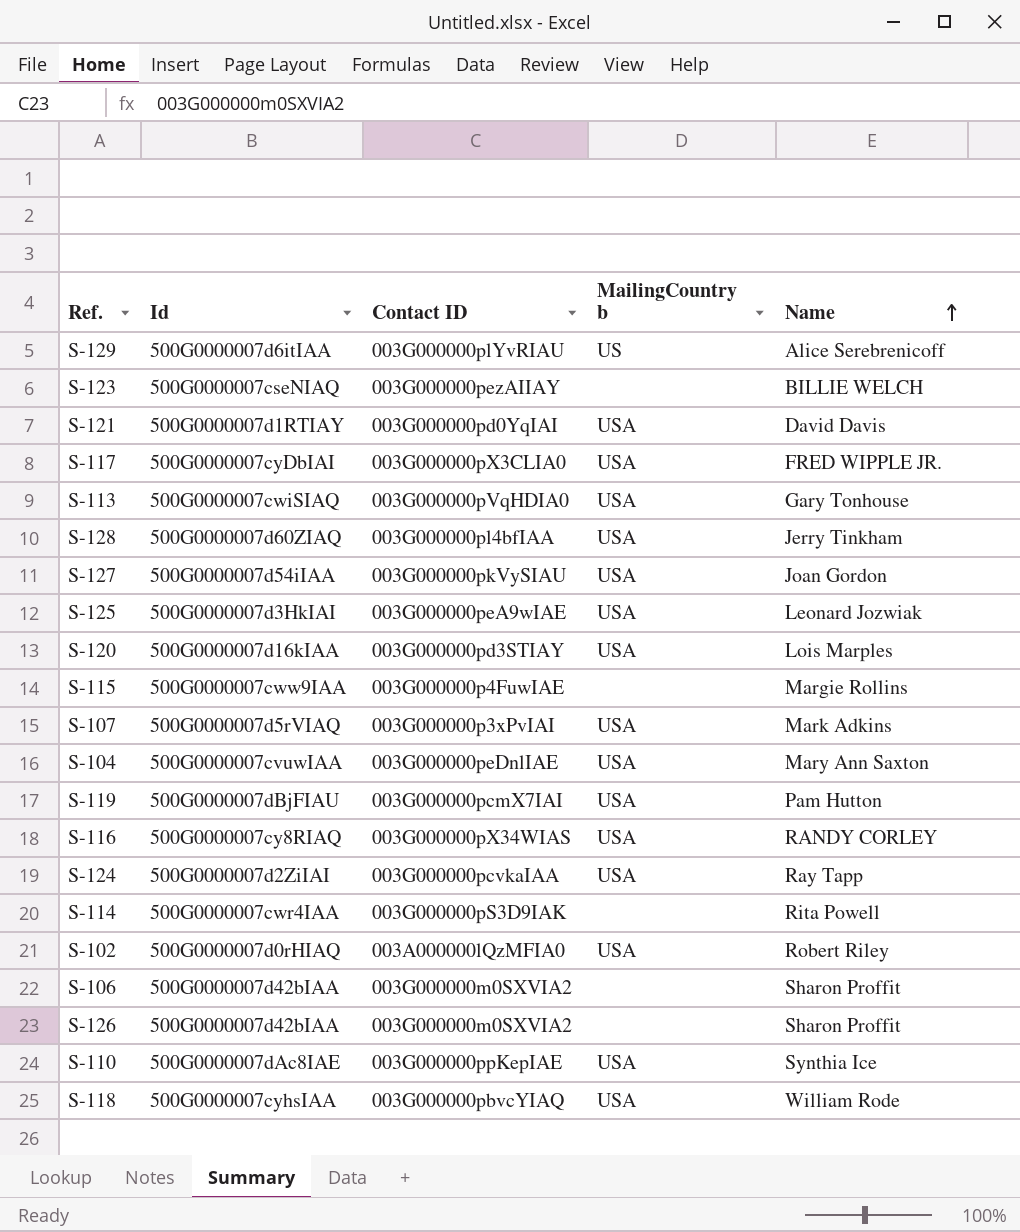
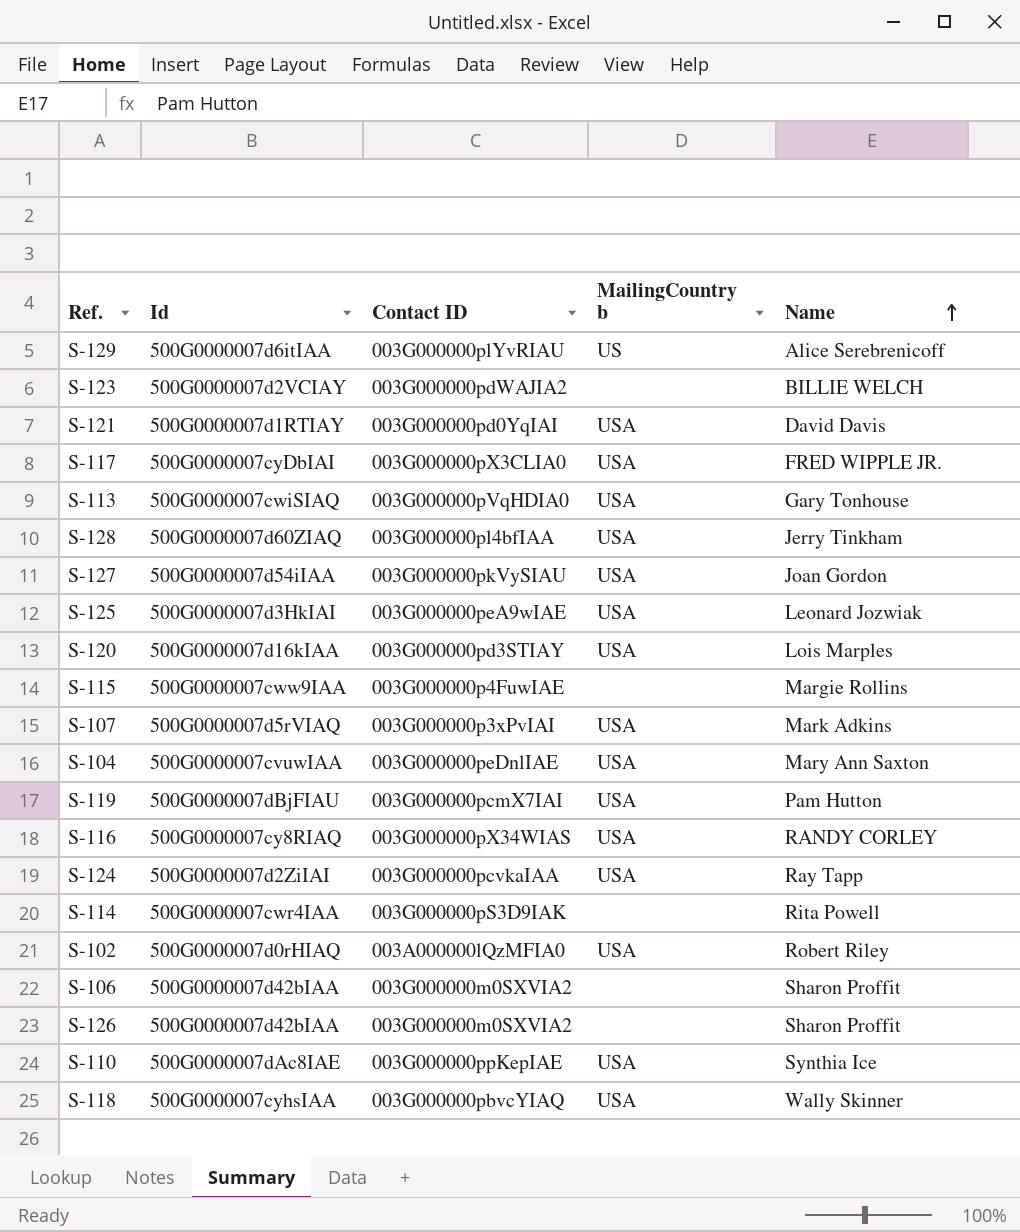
S-123 | Id: 500G0000007cseNIAQ -> 500G0000007d2VCIAY
S-123 | Contact ID: 003G000000pezAIIAY -> 003G000000pdWAJIA2
S-118 | Name: William Rode -> Wally Skinner

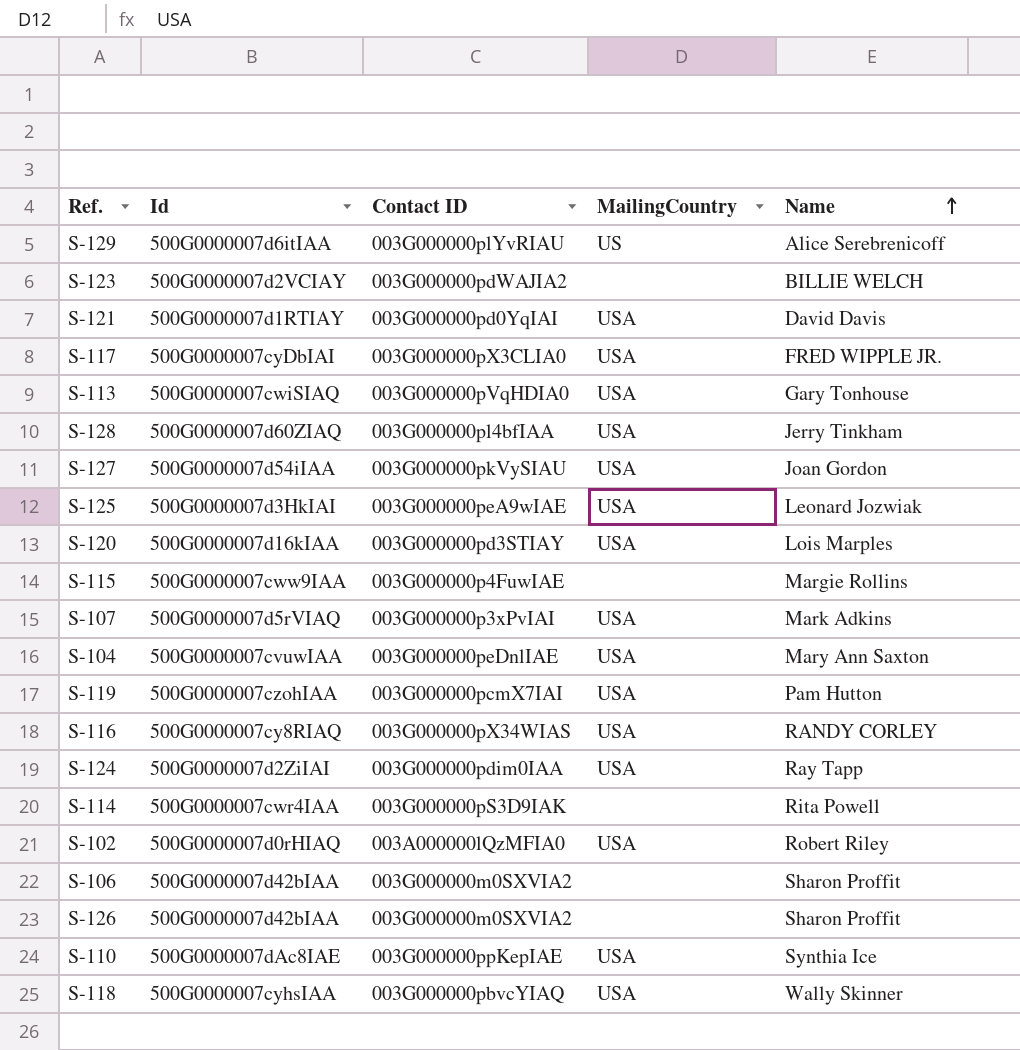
column name: MailingCountry b -> MailingCountry
S-119 | Id: 500G0000007dBjFIAU -> 500G0000007czohIAA
S-124 | Contact ID: 003G000000pcvkaIAA -> 003G000000pdim0IAA

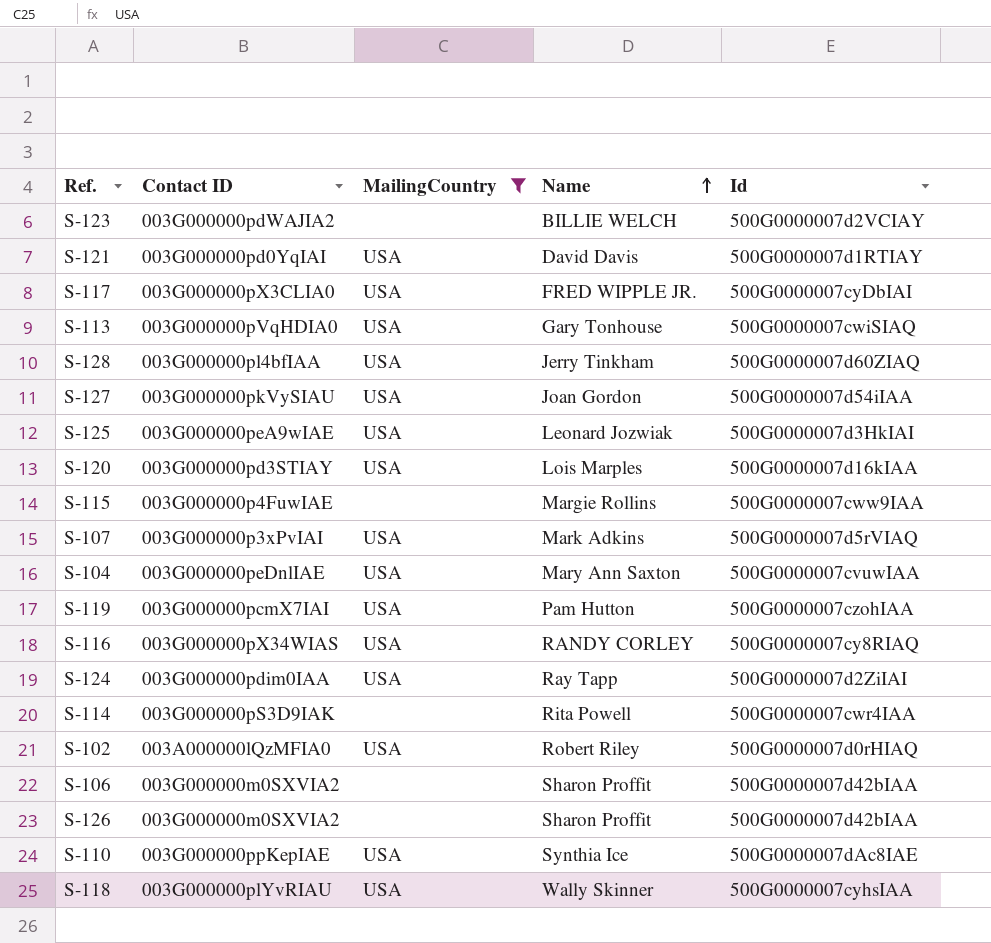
filter: none -> MailingCountry != US
column Id | position: 2 -> 5
S-118 | Contact ID: 003G000000pbvcYIAQ -> 003G000000plYvRIAU

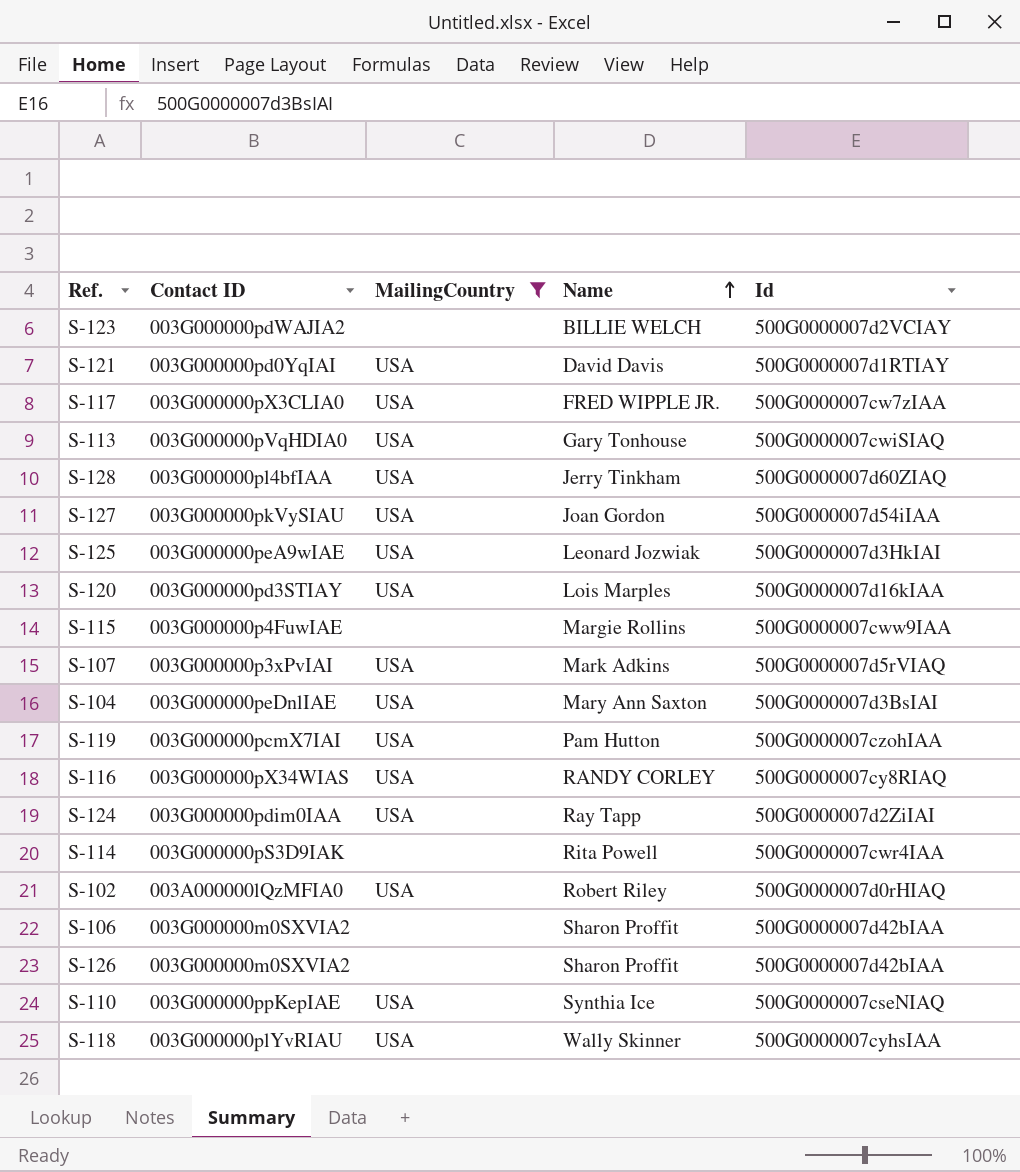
S-117 | Id: 500G0000007cyDbIAI -> 500G0000007cw7zIAA
S-104 | Id: 500G0000007cvuwIAA -> 500G0000007d3BsIAI
S-110 | Id: 500G0000007dAc8IAE -> 500G0000007cseNIAQ

